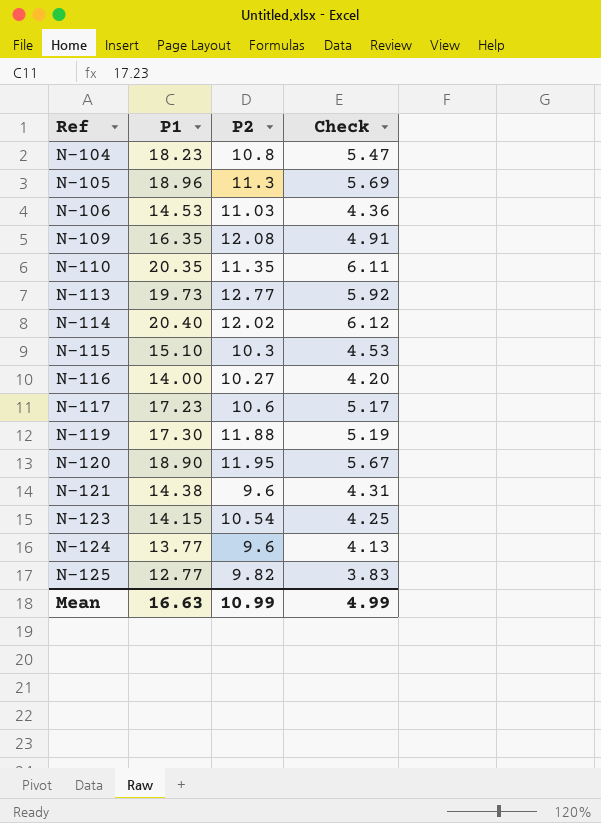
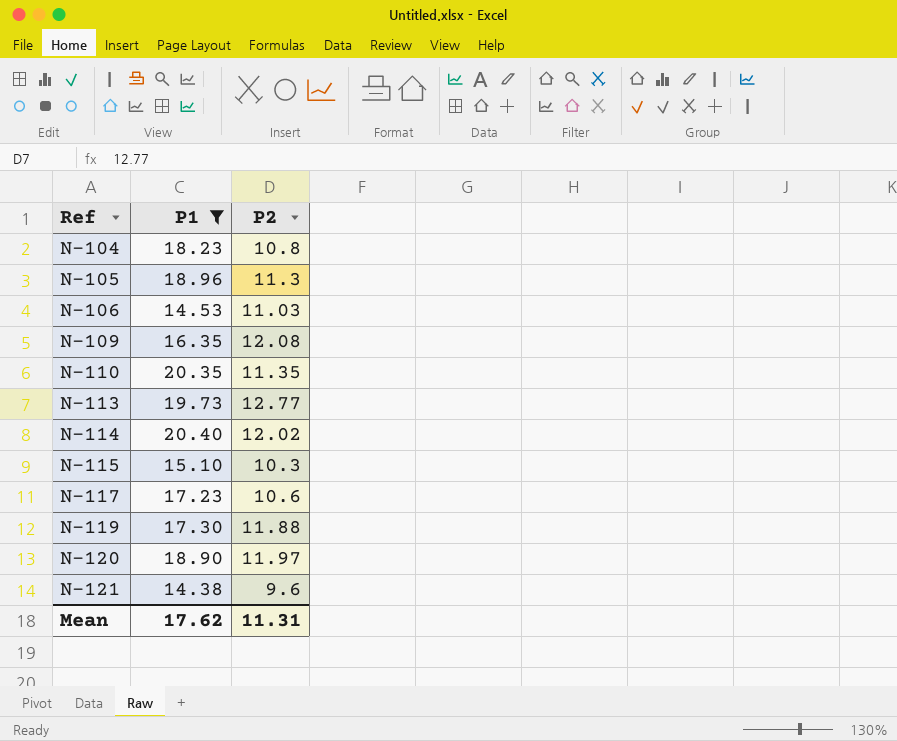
filter: none -> P1 >= 14.38
column Check | formula: [P1] * 0.3 -> none
N-120 | P2: 11.95 -> 11.97
Mean | P1: 16.63 -> 17.62
Mean | P2: 10.99 -> 11.31

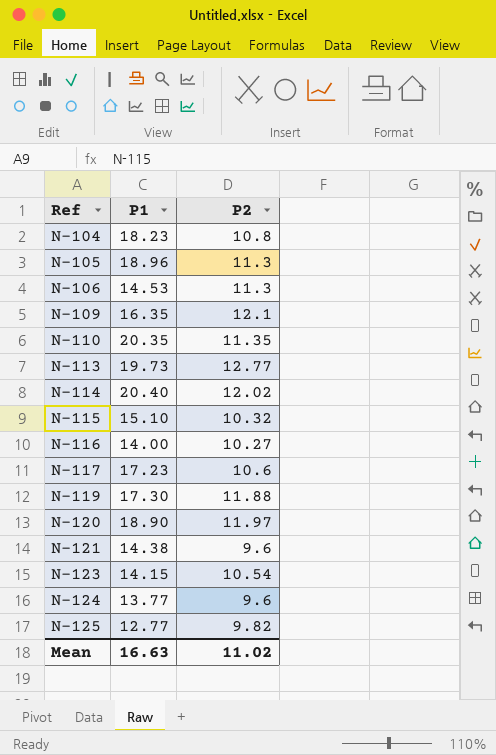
filter: P1 >= 14.38 -> none
N-106 | P2: 11.03 -> 11.3
N-109 | P2: 12.08 -> 12.1
N-115 | P2: 10.3 -> 10.32
Mean | P1: 17.62 -> 16.63
Mean | P2: 11.31 -> 11.02

